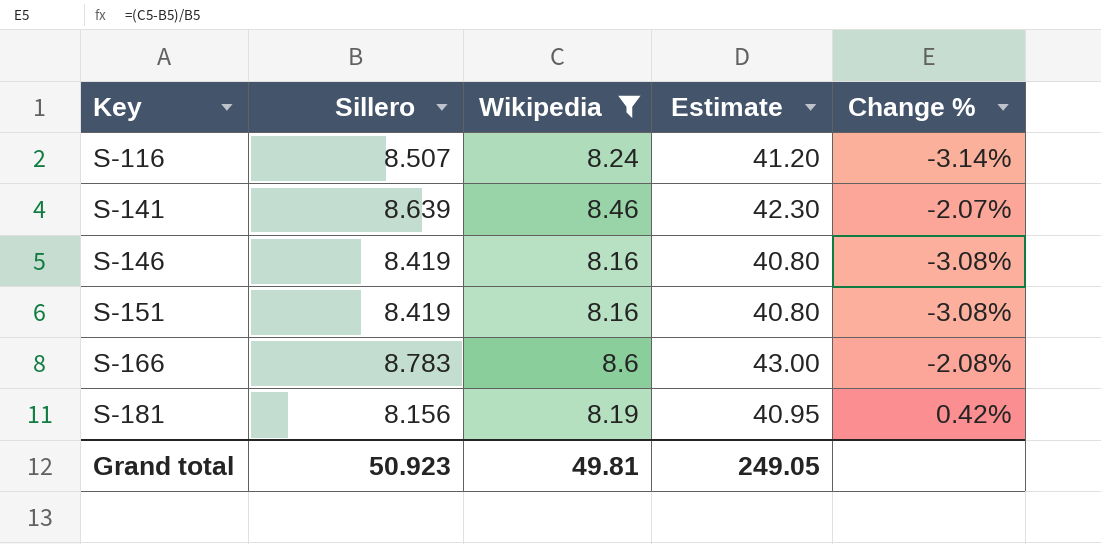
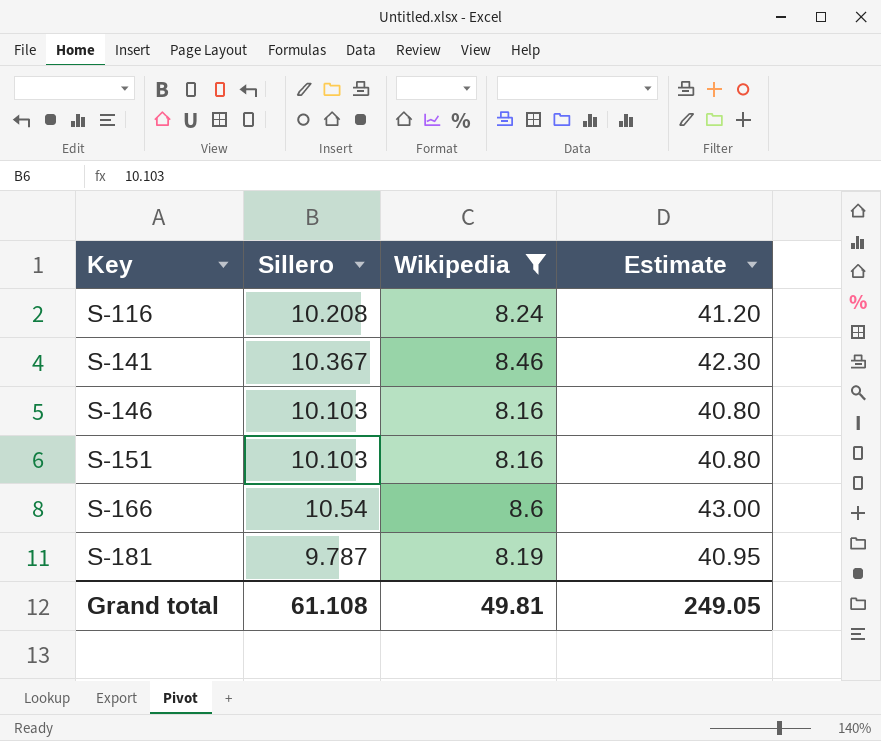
column Change % | formula: ([Wikipedia] - [Sillero]) / [Sillero] -> none
S-116 | Sillero: 8.507 -> 10.208
S-141 | Sillero: 8.639 -> 10.367
S-146 | Sillero: 8.419 -> 10.103
S-151 | Sillero: 8.419 -> 10.103
S-166 | Sillero: 8.783 -> 10.54
S-181 | Sillero: 8.156 -> 9.787
Grand total | Sillero: 50.923 -> 61.108

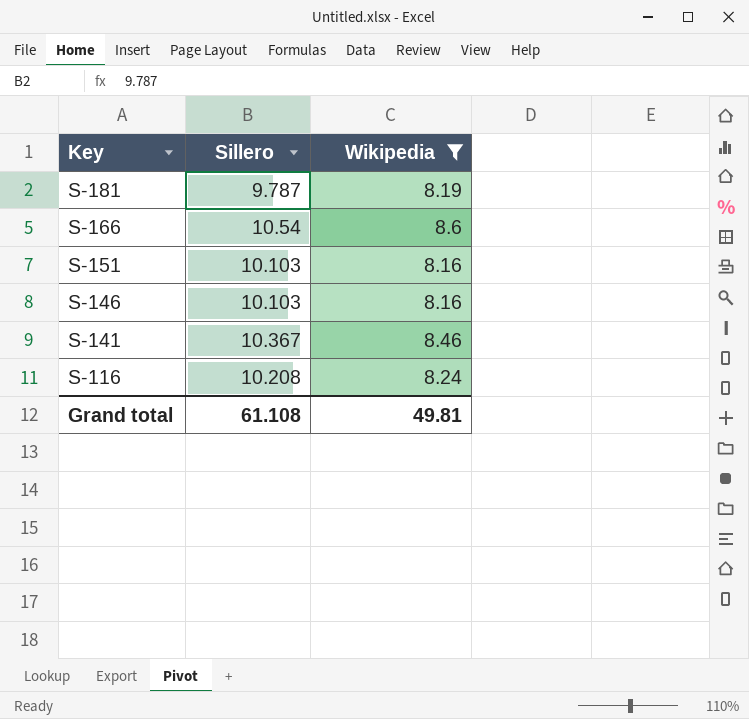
row order: Key ascending -> Key descending
column Estimate | formula: [Wikipedia] * 5 -> none

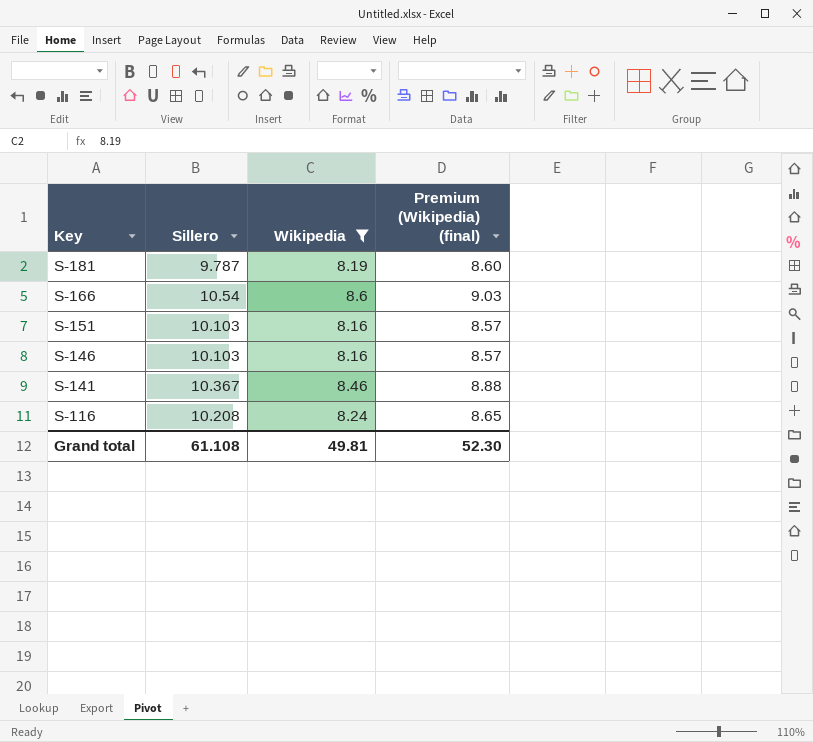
column Premium (Wikipedia) (final) | formula: none -> [Wikipedia] * 1.05

